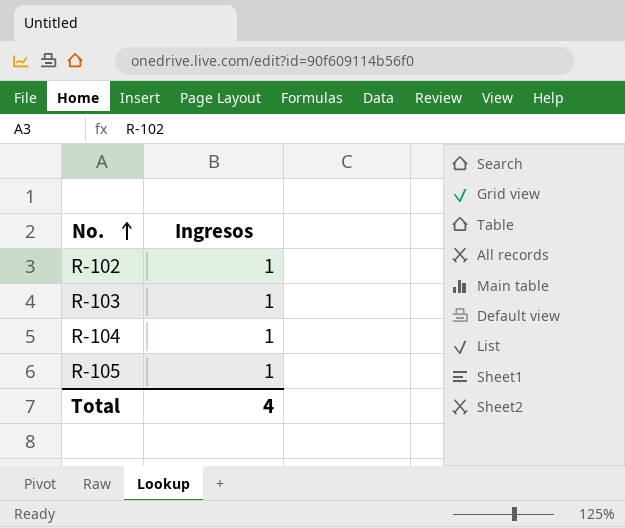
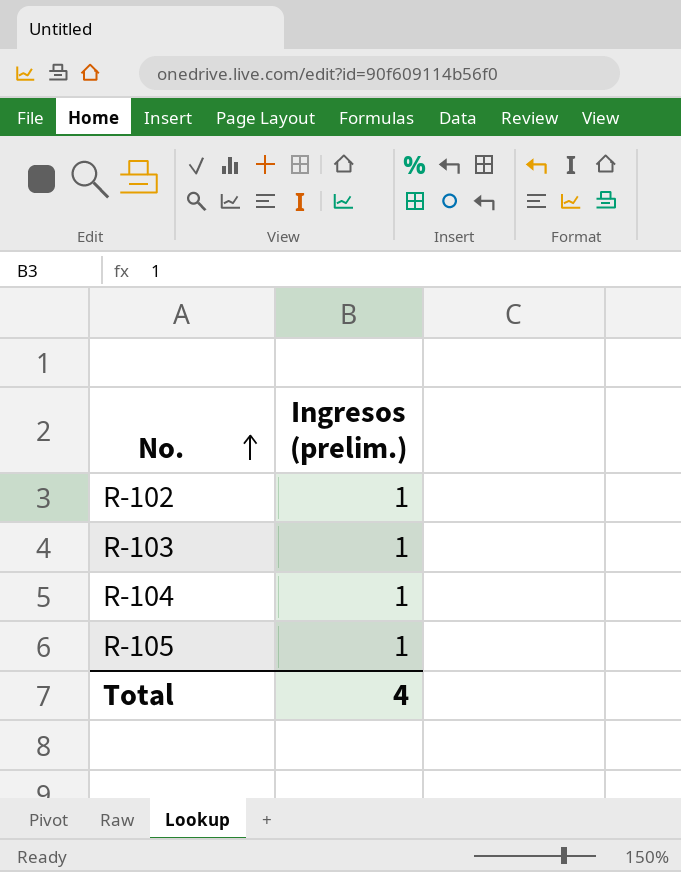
column name: Ingresos -> Ingresos (prelim.)

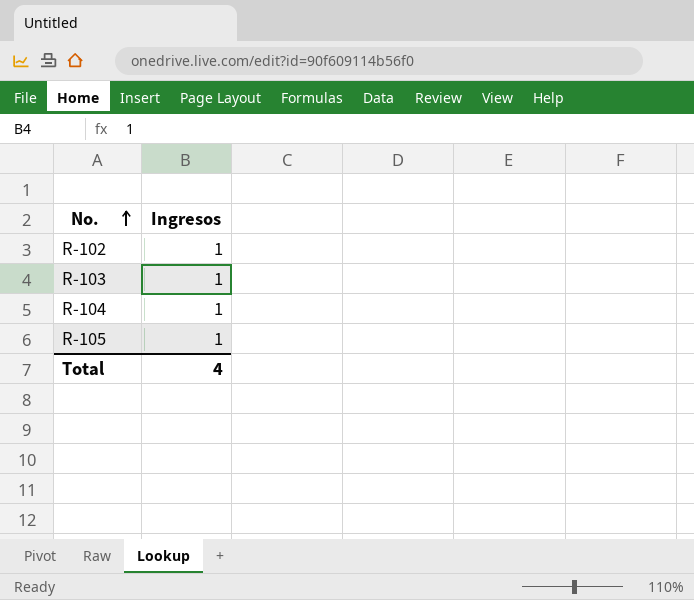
column name: Ingresos (prelim.) -> Ingresos

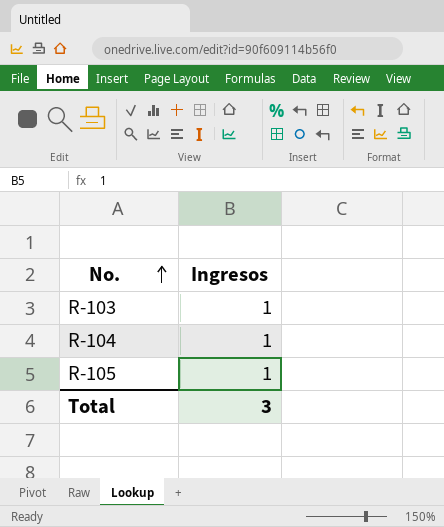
row R-102: 1 -> none
Total | Ingresos: 4 -> 3

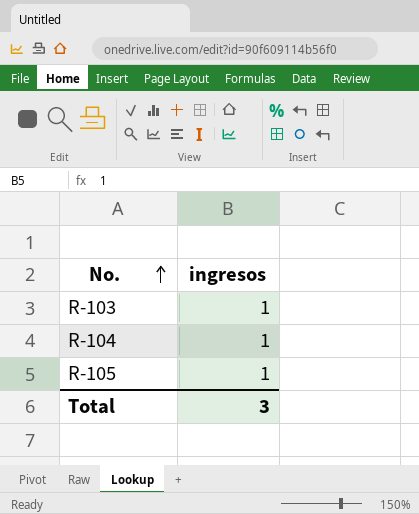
column name: Ingresos -> ingresos

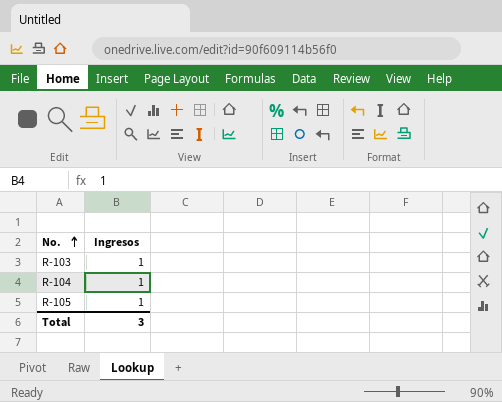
column name: ingresos -> Ingresos

